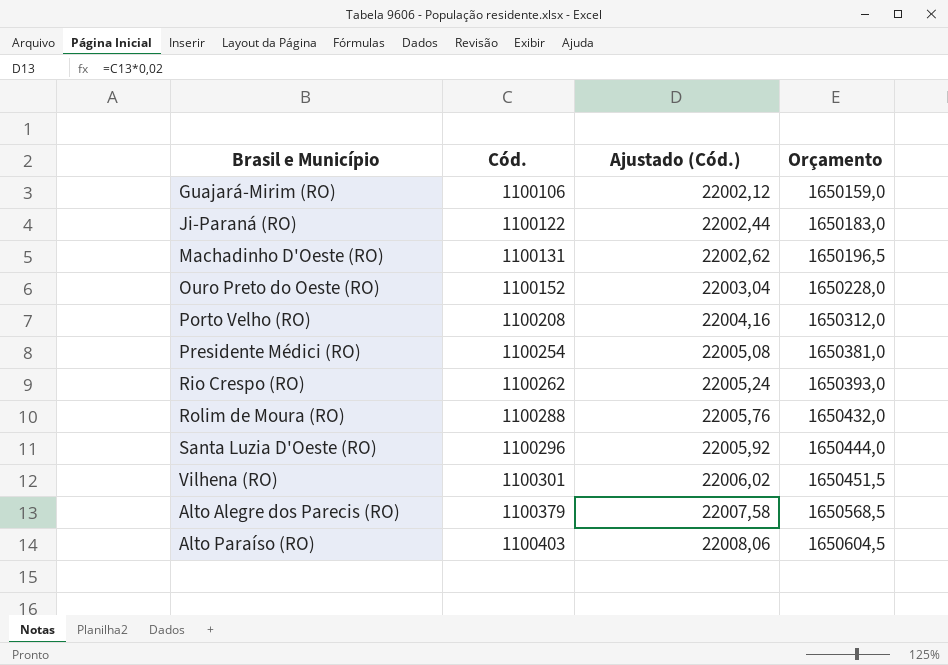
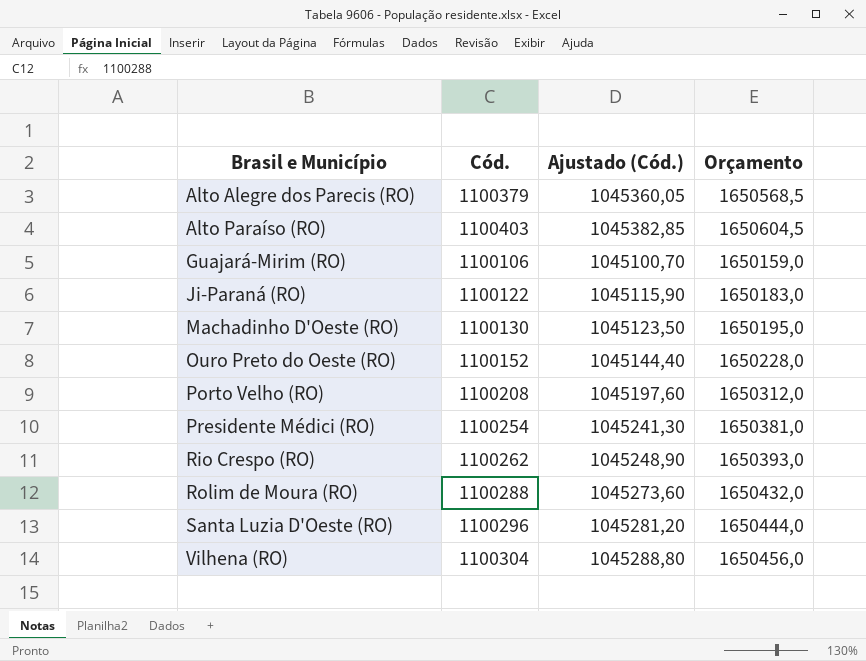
row order: Cód. ascending -> Brasil e Município ascending
column Ajustado (Cód.) | formula: [Cód.] * 0,02 -> [Cód.] * 0,95
Machadinho D'Oeste (RO) | Cód.: 1100131 -> 1100130
Machadinho D'Oeste (RO) | Orçamento: 1650196,5 -> 1650195,0
Vilhena (RO) | Cód.: 1100301 -> 1100304
Vilhena (RO) | Orçamento: 1650451,5 -> 1650456,0

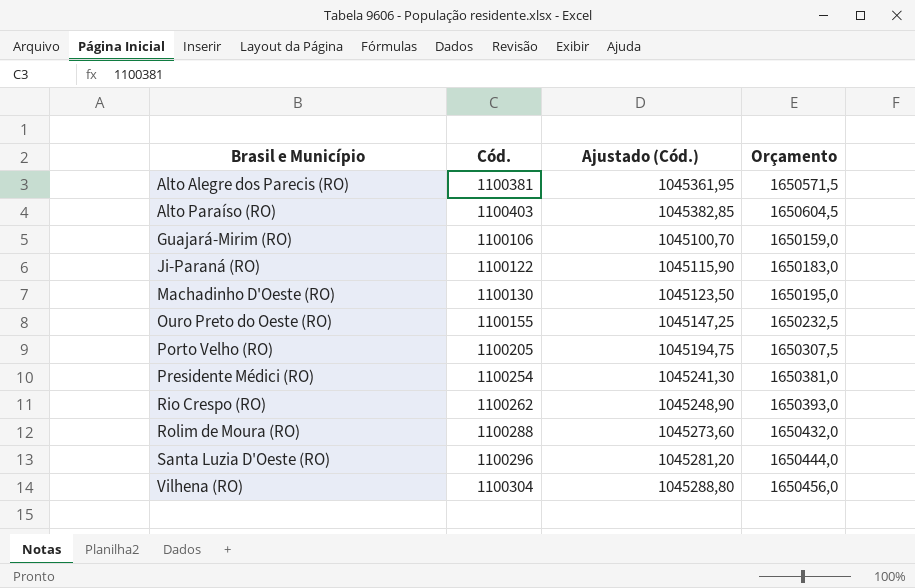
Alto Alegre dos Parecis (RO) | Cód.: 1100379 -> 1100381
Alto Alegre dos Parecis (RO) | Ajustado (Cód.): 1045360,05 -> 1045361,95
Alto Alegre dos Parecis (RO) | Orçamento: 1650568,5 -> 1650571,5
Ouro Preto do Oeste (RO) | Cód.: 1100152 -> 1100155
Ouro Preto do Oeste (RO) | Ajustado (Cód.): 1045144,40 -> 1045147,25
Ouro Preto do Oeste (RO) | Orçamento: 1650228,0 -> 1650232,5
Porto Velho (RO) | Cód.: 1100208 -> 1100205
Porto Velho (RO) | Ajustado (Cód.): 1045197,60 -> 1045194,75
Porto Velho (RO) | Orçamento: 1650312,0 -> 1650307,5

